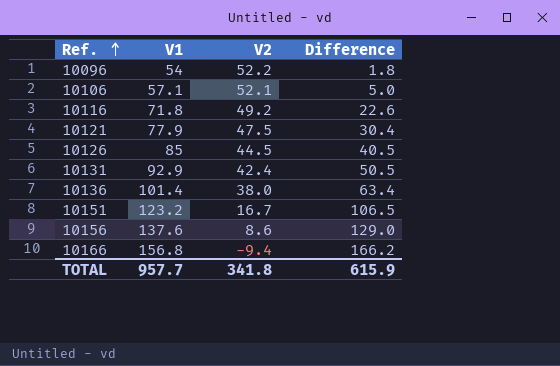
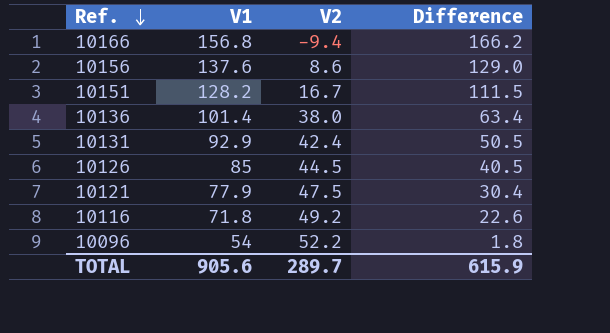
row order: Ref. ascending -> Ref. descending
row 10106: 57.1 | 52.1 | 5.0 -> none
10151 | V1: 123.2 -> 128.2
10151 | Difference: 106.5 -> 111.5
TOTAL | V1: 957.7 -> 905.6
TOTAL | V2: 341.8 -> 289.7

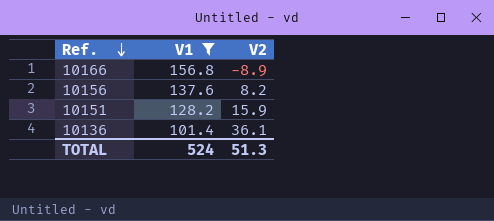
filter: none -> V1 >= 101.4
column Difference | formula: [V1] - [V2] -> none
10166 | V2: -9.4 -> -8.9
10156 | V2: 8.6 -> 8.2
10151 | V2: 16.7 -> 15.9
10136 | V2: 38.0 -> 36.1
TOTAL | V1: 905.6 -> 524
TOTAL | V2: 289.7 -> 51.3

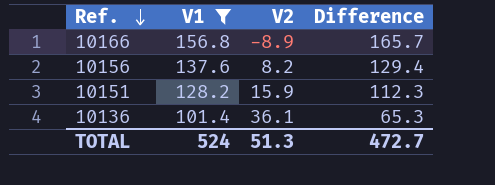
column Difference | formula: none -> [V1] - [V2]

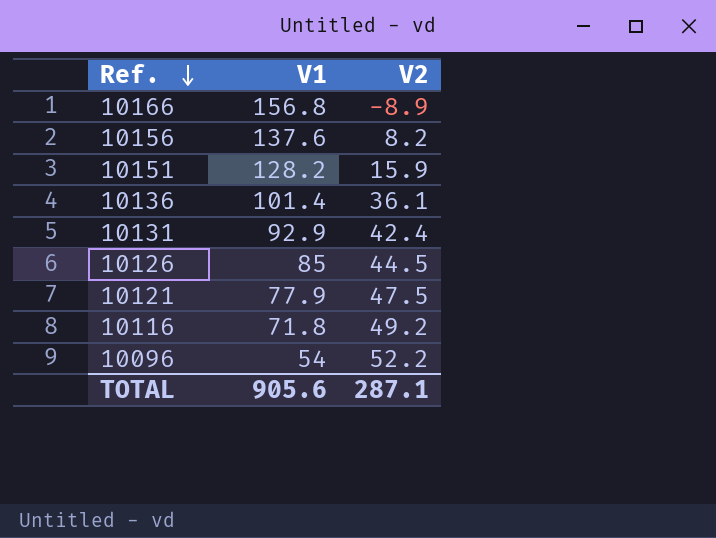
filter: V1 >= 101.4 -> none
column Difference | formula: [V1] - [V2] -> none
TOTAL | V1: 524 -> 905.6
TOTAL | V2: 51.3 -> 287.1

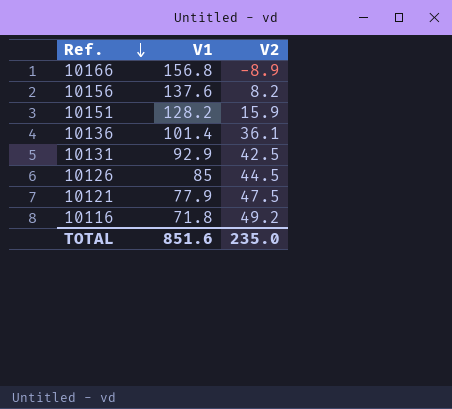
row 10096: 54 | 52.2 -> none
10131 | V2: 42.4 -> 42.5
TOTAL | V1: 905.6 -> 851.6
TOTAL | V2: 287.1 -> 235.0

